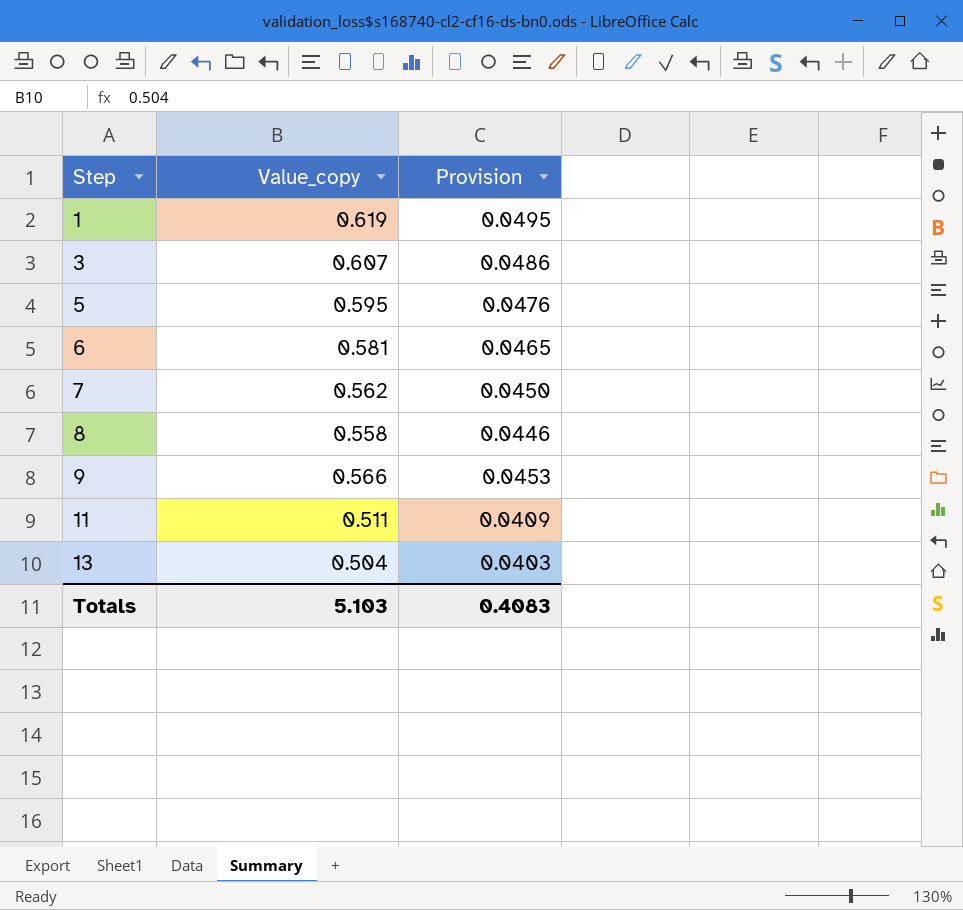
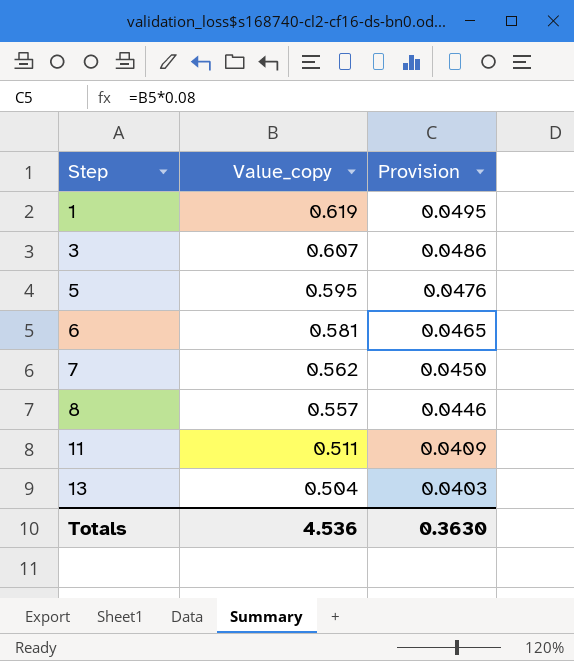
row 9: 0.566 | 0.0453 -> none
8 | Value_copy: 0.558 -> 0.557
Totals | Value_copy: 5.103 -> 4.536
Totals | Provision: 0.4083 -> 0.3630

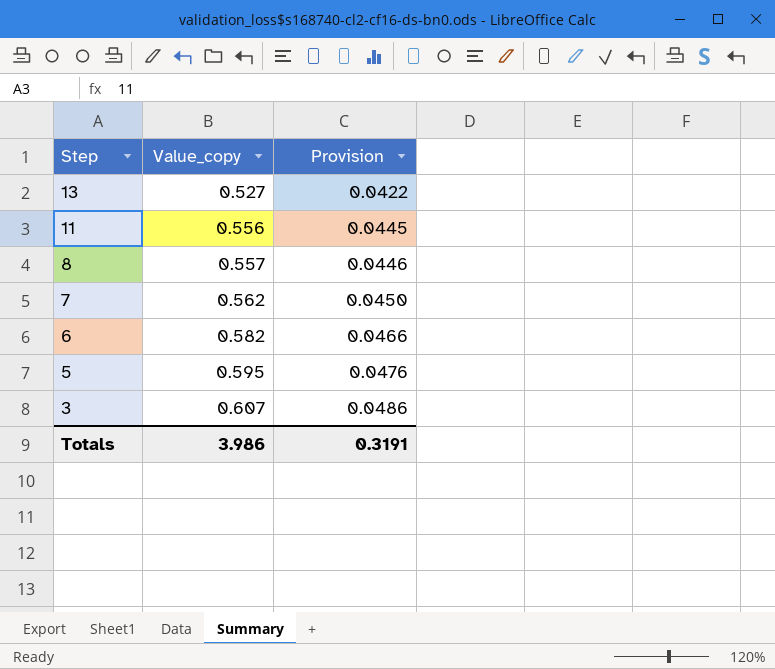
row order: Step ascending -> Step descending
row 1: 0.619 | 0.0495 -> none
13 | Value_copy: 0.504 -> 0.527
13 | Provision: 0.0403 -> 0.0422
11 | Value_copy: 0.511 -> 0.556
11 | Provision: 0.0409 -> 0.0445
6 | Value_copy: 0.581 -> 0.582
6 | Provision: 0.0465 -> 0.0466
Totals | Value_copy: 4.536 -> 3.986
Totals | Provision: 0.3630 -> 0.3191

